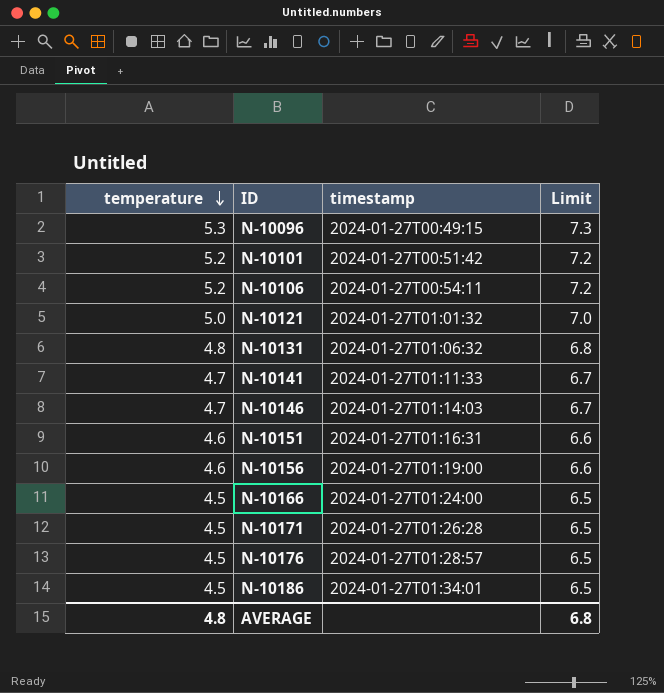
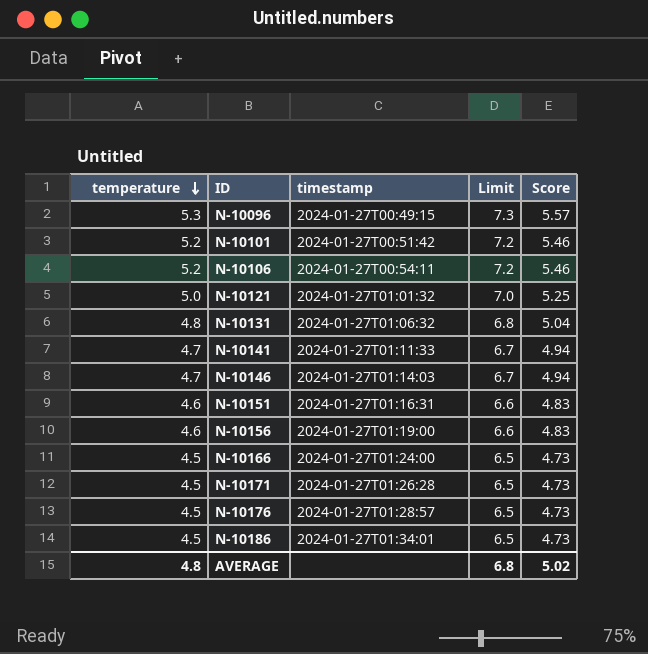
column Score | formula: none -> [temperature] * 1.05

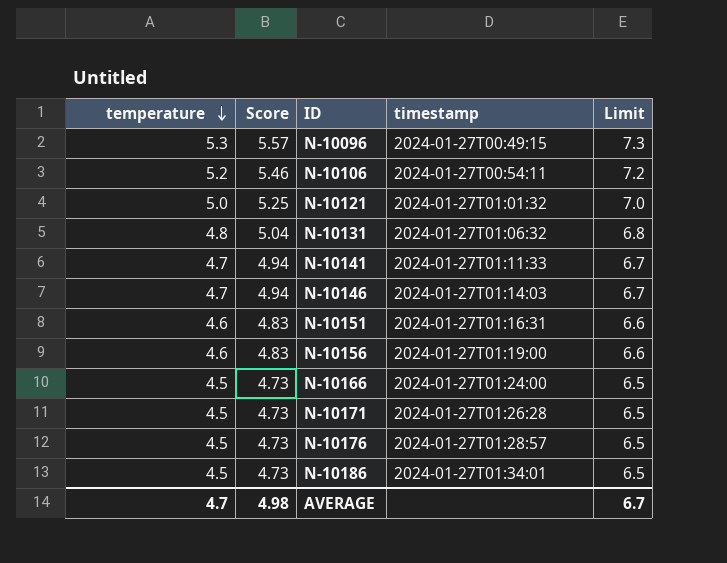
column Score | position: 5 -> 2
row N-10101: 5.2 | 2024-01-27T00:51:42 | 7.2 | 5.46 -> none
AVERAGE | temperature: 4.8 -> 4.7
AVERAGE | Score: 5.02 -> 4.98
AVERAGE | Limit: 6.8 -> 6.7

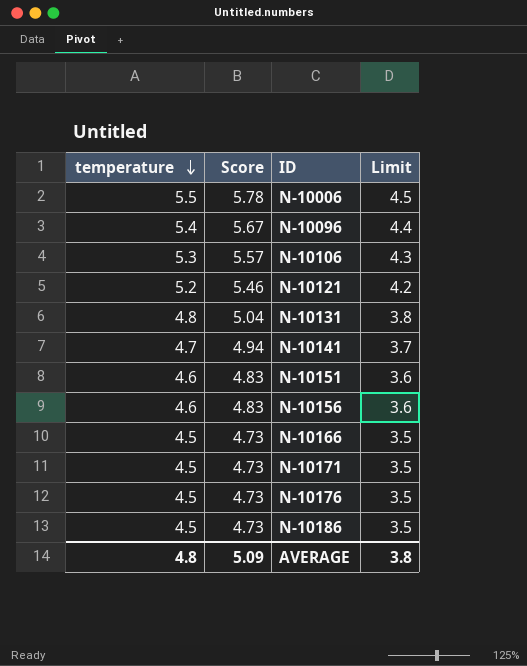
column timestamp | position: 4 -> none
column Limit | formula: [temperature] + 2 -> [temperature] - 1
row N-10146: 4.7 | 4.94 | 2024-01-27T01:14:03 | 6.7 -> none
row N-10006: none -> 5.5 | 5.78 | 4.5
N-10096 | temperature: 5.3 -> 5.4
N-10096 | Score: 5.57 -> 5.67
N-10106 | temperature: 5.2 -> 5.3
N-10106 | Score: 5.46 -> 5.57
N-10121 | temperature: 5.0 -> 5.2
N-10121 | Score: 5.25 -> 5.46
AVERAGE | temperature: 4.7 -> 4.8
AVERAGE | Score: 4.98 -> 5.09
AVERAGE | Limit: 6.7 -> 3.8

